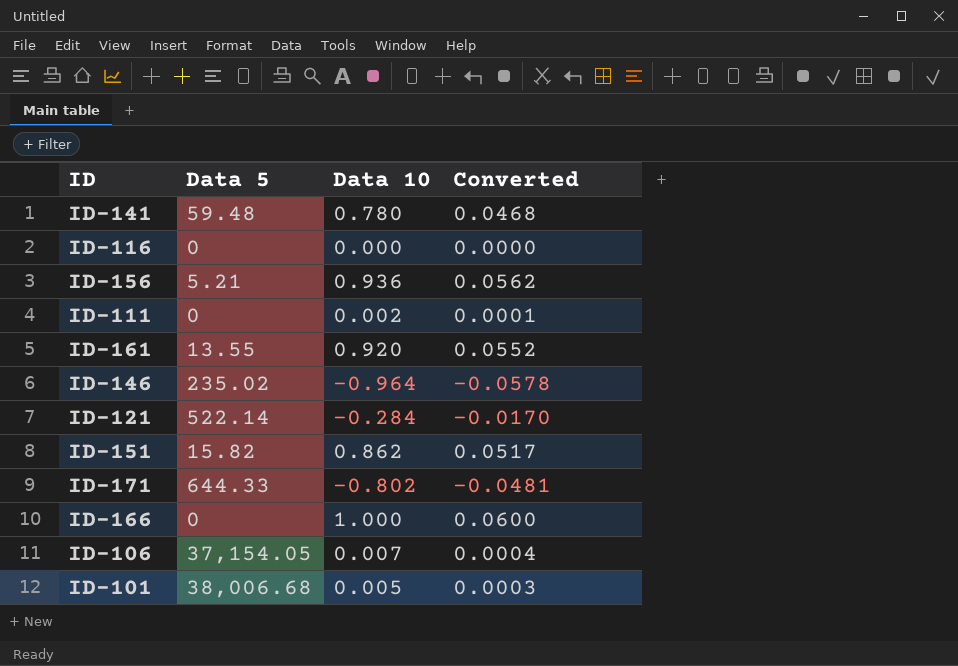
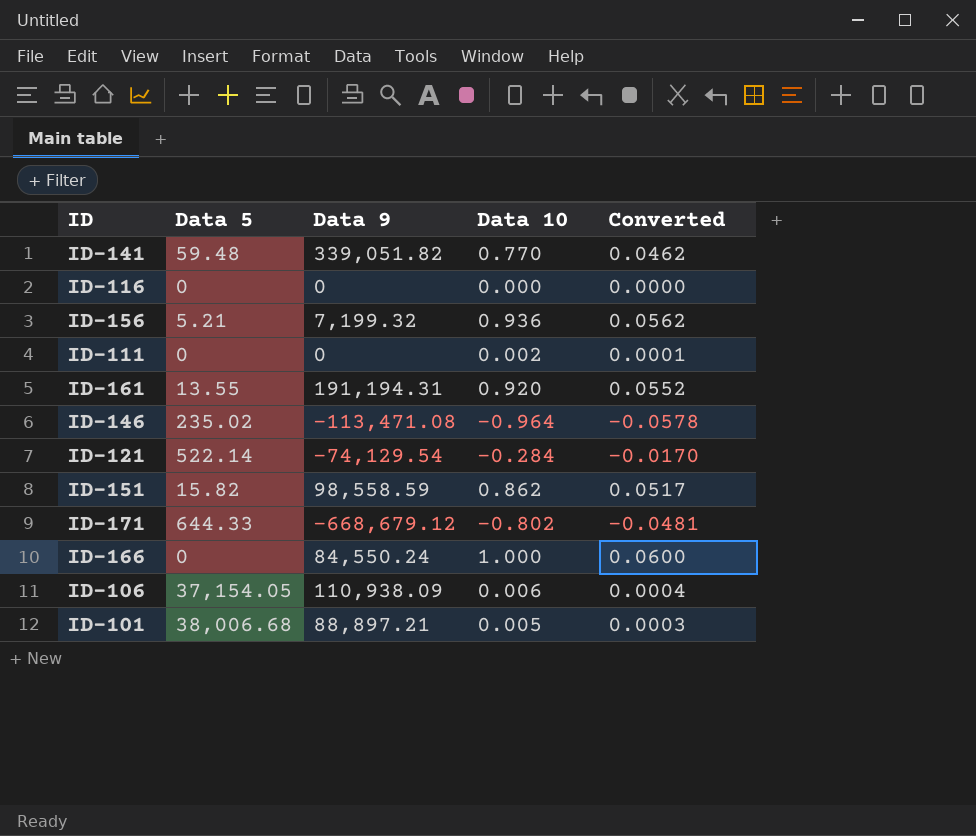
column Data 9 | position: none -> 3
ID-141 | Data 10: 0.780 -> 0.770
ID-141 | Converted: 0.0468 -> 0.0462
ID-106 | Data 10: 0.007 -> 0.006

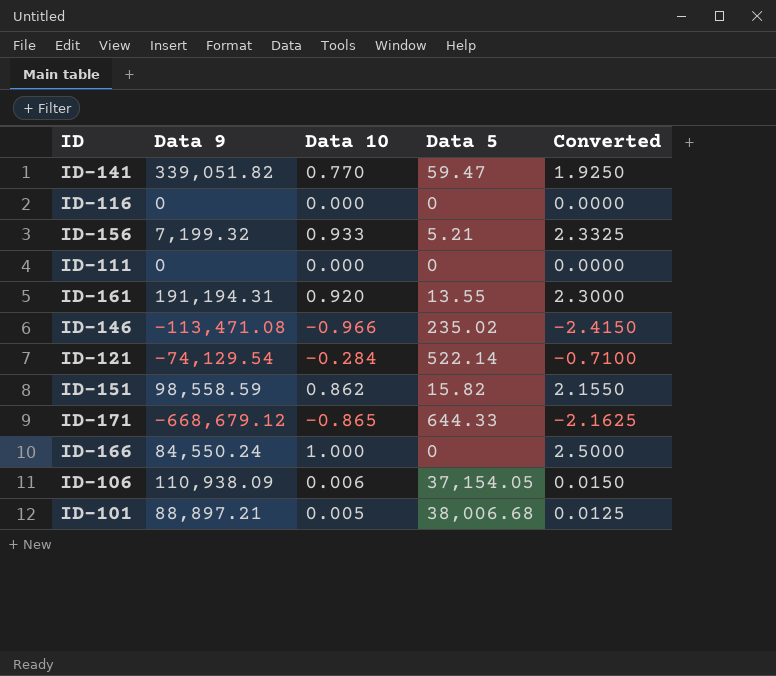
column Data 5 | position: 2 -> 4
column Converted | formula: [Data 10] * 0.06 -> [Data 10] * 2.5
ID-141 | Data 5: 59.48 -> 59.47
ID-156 | Data 10: 0.936 -> 0.933
ID-111 | Data 10: 0.002 -> 0.000
ID-146 | Data 10: -0.964 -> -0.966
ID-171 | Data 10: -0.802 -> -0.865

